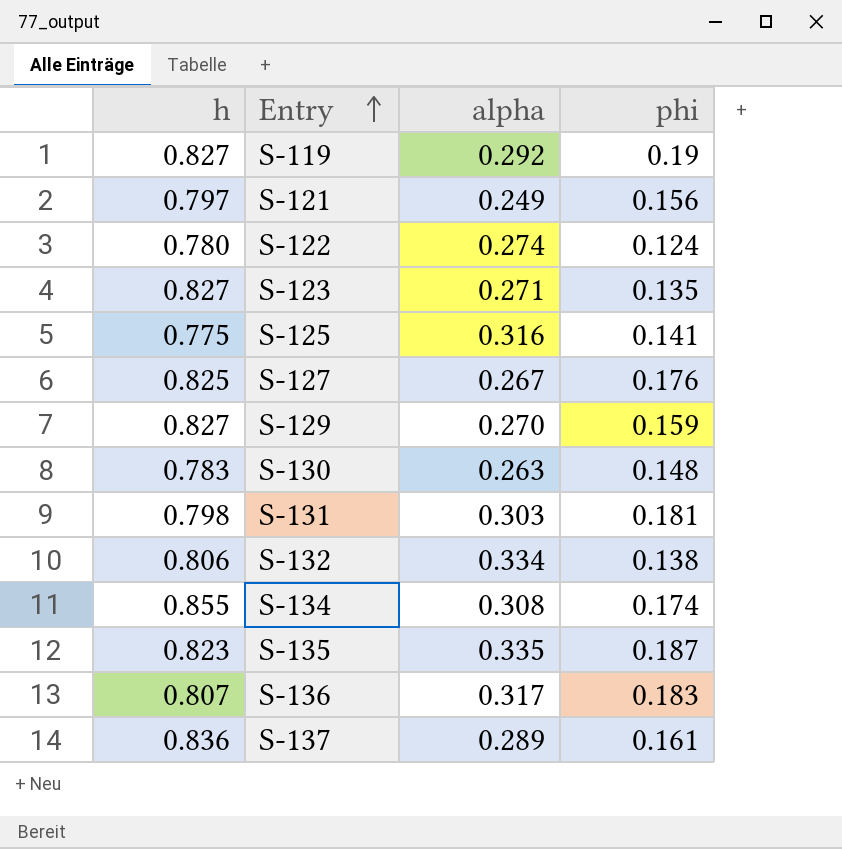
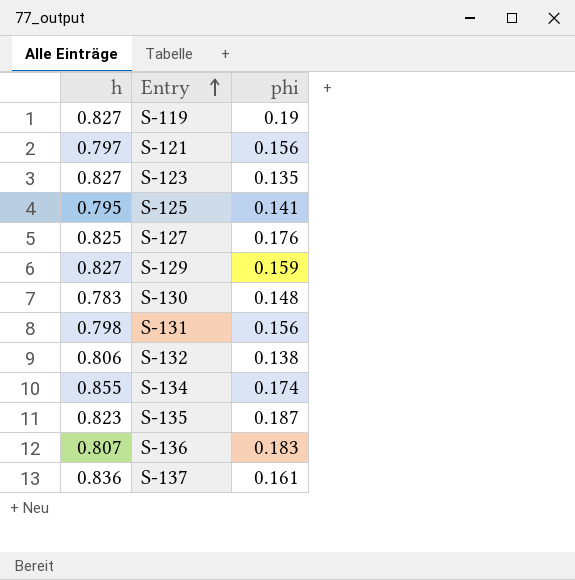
column alpha | position: 3 -> none
row S-122: 0.780 | 0.274 | 0.124 -> none
S-125 | h: 0.775 -> 0.795
S-131 | phi: 0.181 -> 0.156

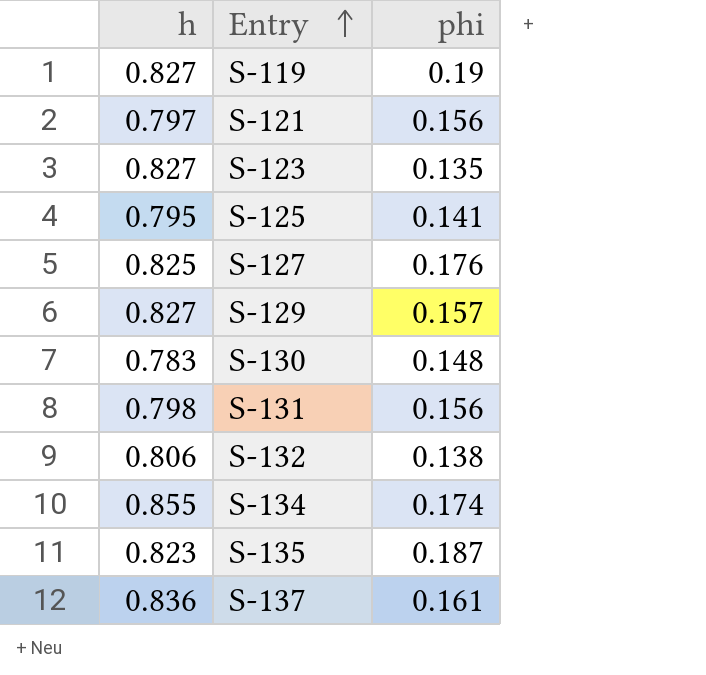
row S-136: 0.807 | 0.183 -> none
S-129 | phi: 0.159 -> 0.157

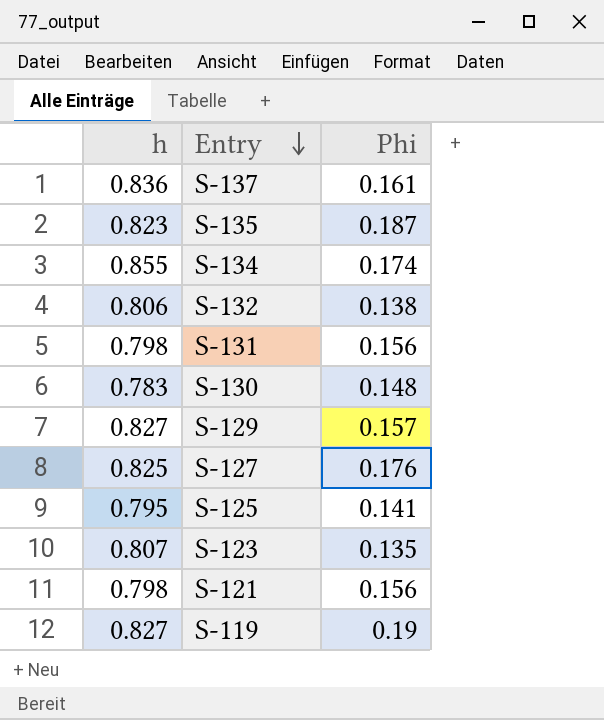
row order: Entry ascending -> Entry descending
column name: phi -> Phi
S-123 | h: 0.827 -> 0.807
S-121 | h: 0.797 -> 0.798

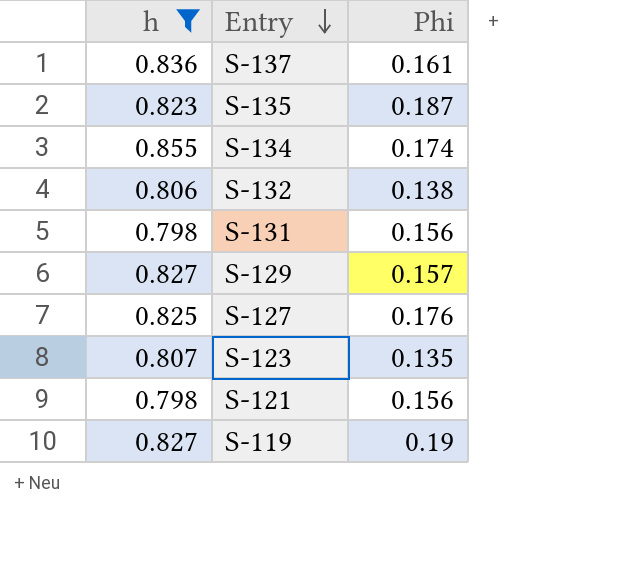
filter: none -> h >= 0.798

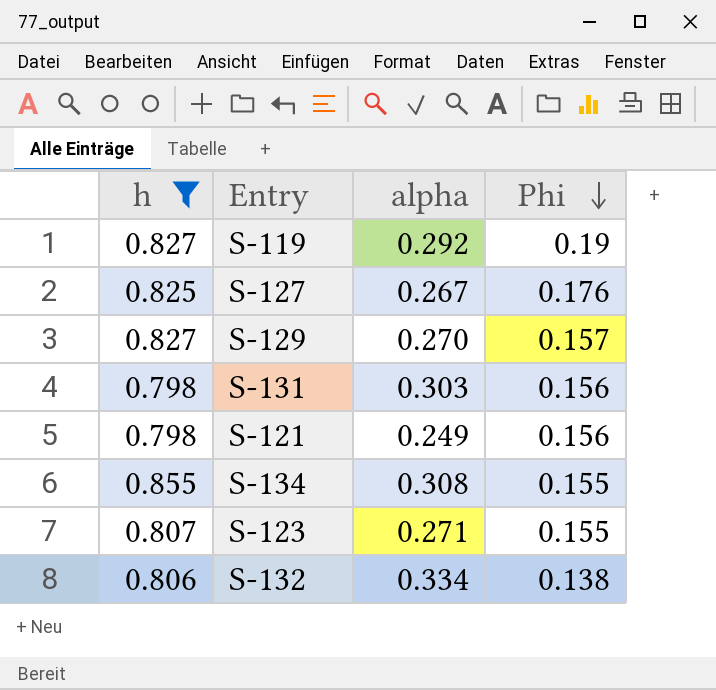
row order: Entry descending -> Phi descending
column alpha | position: none -> 3
row S-137: 0.836 | 0.161 -> none
row S-135: 0.823 | 0.187 -> none
S-134 | Phi: 0.174 -> 0.155
S-123 | Phi: 0.135 -> 0.155

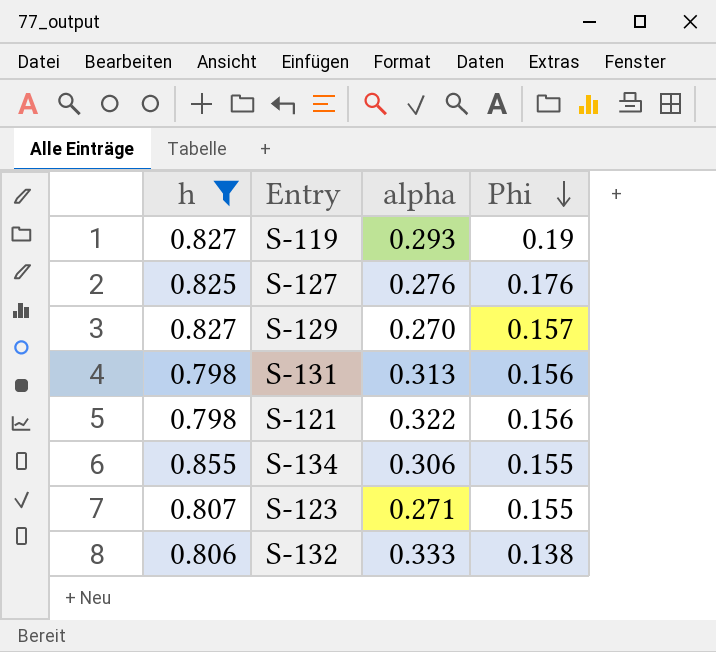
S-119 | alpha: 0.292 -> 0.293
S-127 | alpha: 0.267 -> 0.276
S-131 | alpha: 0.303 -> 0.313
S-121 | alpha: 0.249 -> 0.322
S-134 | alpha: 0.308 -> 0.306
S-132 | alpha: 0.334 -> 0.333

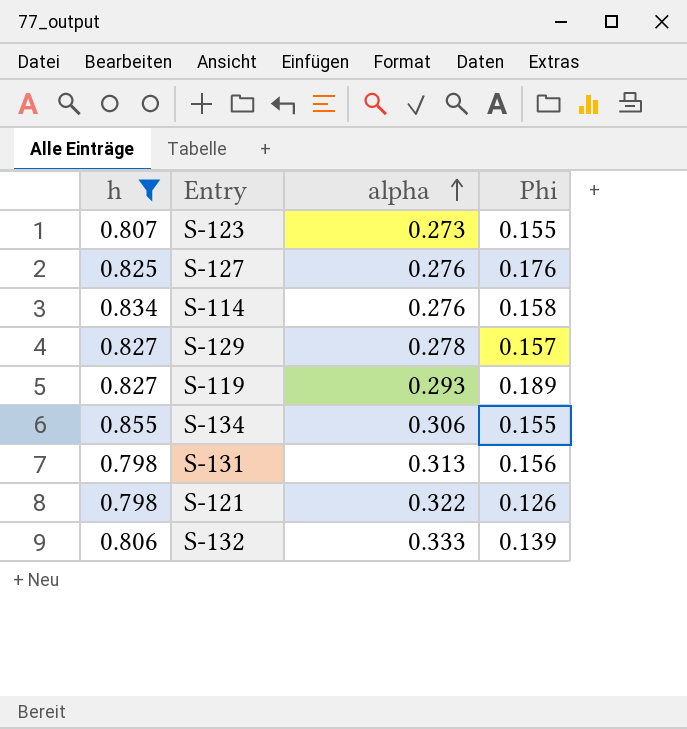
row order: Phi descending -> alpha ascending
S-123 | alpha: 0.271 -> 0.273
row S-114: none -> 0.834 | 0.276 | 0.158
S-129 | alpha: 0.270 -> 0.278
S-119 | Phi: 0.19 -> 0.189
S-121 | Phi: 0.156 -> 0.126
S-132 | Phi: 0.138 -> 0.139

